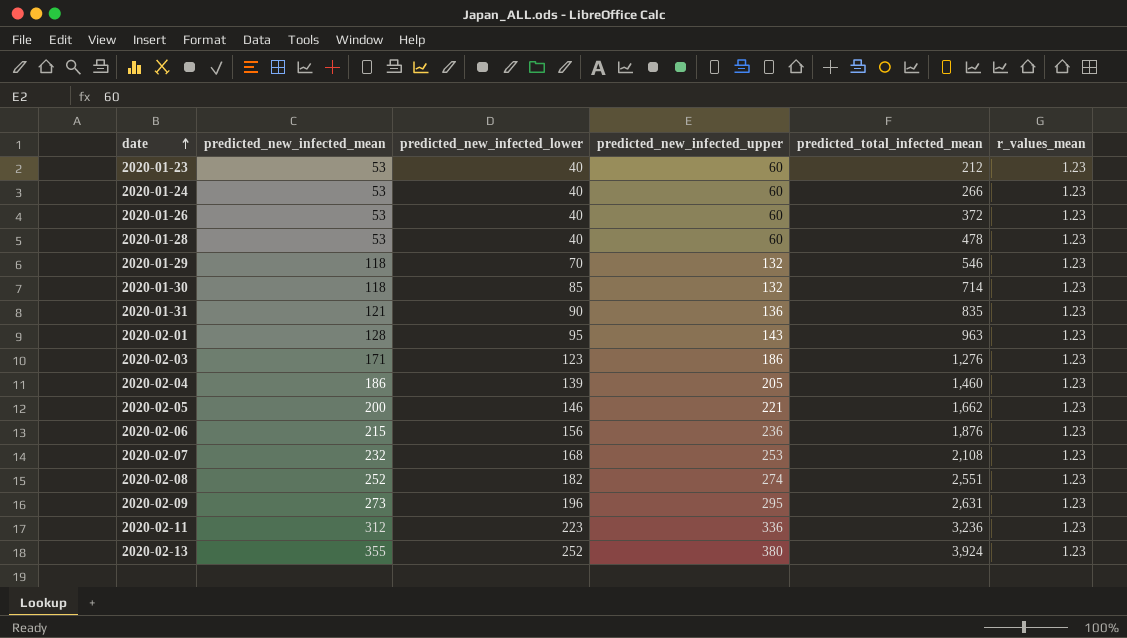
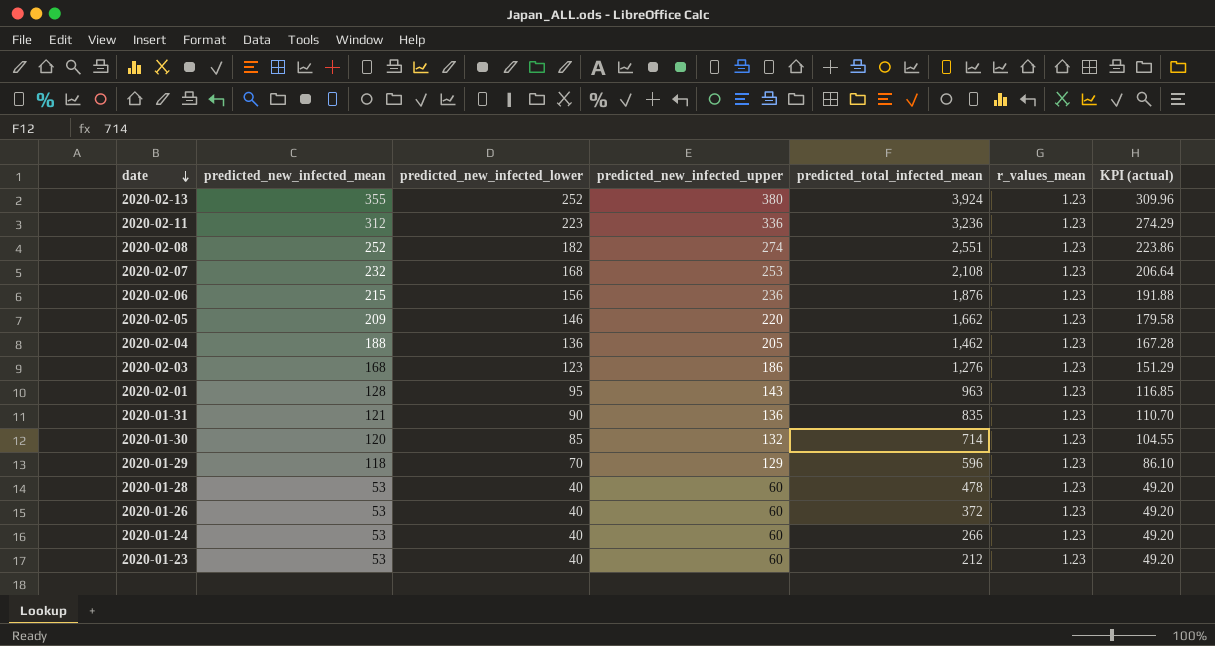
row order: date ascending -> date descending
column KPI (actual) | formula: none -> [predicted_new_infected_lower] * [r_values_mean]
row 2020-02-09: 273 | 196 | 295 | 2,631 | 1.23 -> none
2020-02-05 | predicted_new_infected_mean: 200 -> 209
2020-02-05 | predicted_new_infected_upper: 221 -> 220
2020-02-04 | predicted_new_infected_mean: 186 -> 188
2020-02-04 | predicted_new_infected_lower: 139 -> 136
2020-02-04 | predicted_total_infected_mean: 1,460 -> 1,462
2020-02-03 | predicted_new_infected_mean: 171 -> 168
2020-01-30 | predicted_new_infected_mean: 118 -> 120
2020-01-29 | predicted_new_infected_upper: 132 -> 129
2020-01-29 | predicted_total_infected_mean: 546 -> 596

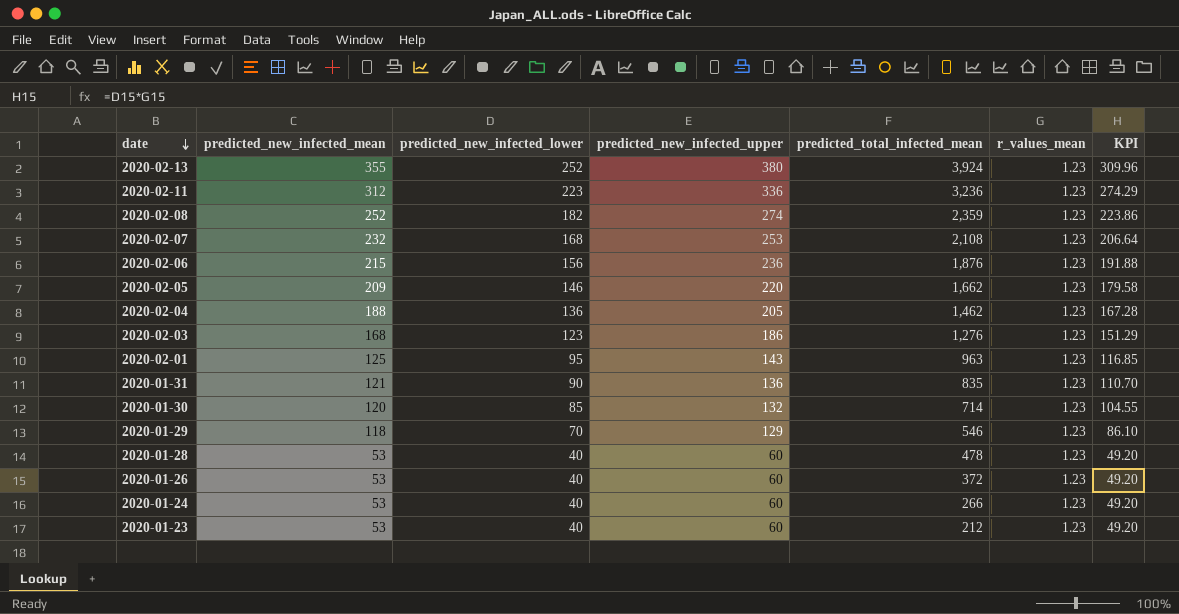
column name: KPI (actual) -> KPI
2020-02-08 | predicted_total_infected_mean: 2,551 -> 2,359
2020-02-01 | predicted_new_infected_mean: 128 -> 125
2020-01-29 | predicted_total_infected_mean: 596 -> 546

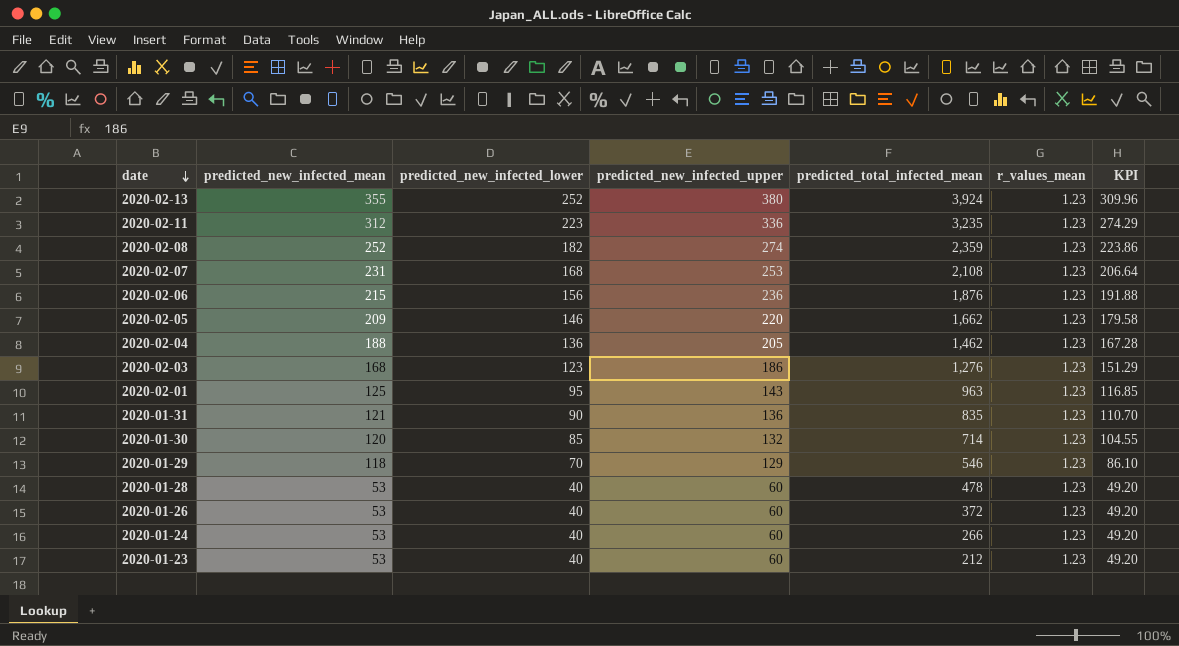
2020-02-11 | predicted_total_infected_mean: 3,236 -> 3,235
2020-02-07 | predicted_new_infected_mean: 232 -> 231

